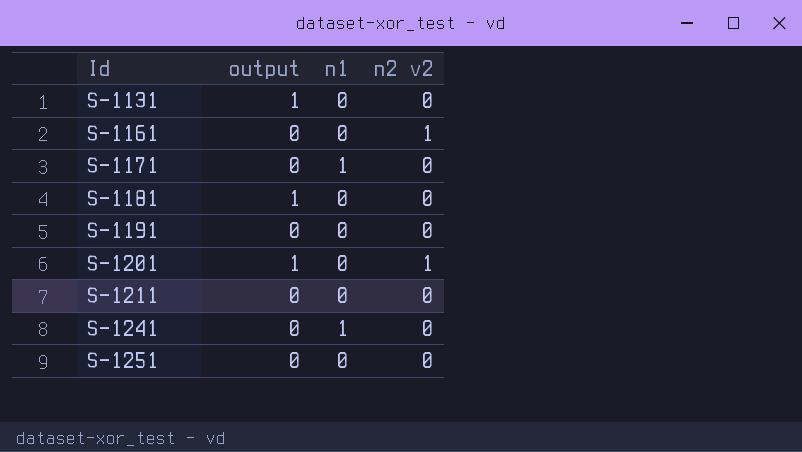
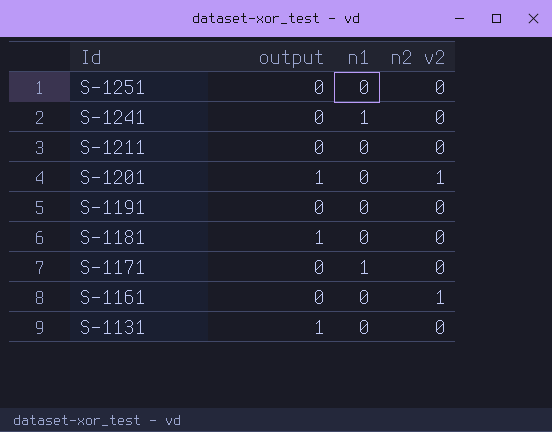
row order: Id ascending -> Id descending

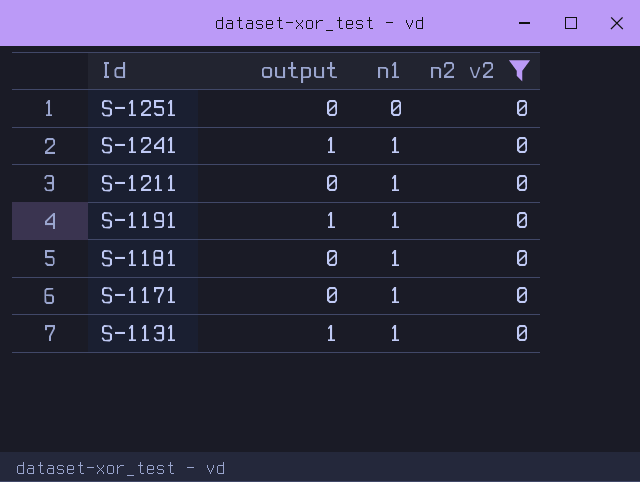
filter: none -> n2 v2 = 0
S-1241 | output: 0 -> 1
S-1211 | n1: 0 -> 1
S-1191 | output: 0 -> 1
S-1191 | n1: 0 -> 1
S-1181 | output: 1 -> 0
S-1181 | n1: 0 -> 1
S-1131 | n1: 0 -> 1

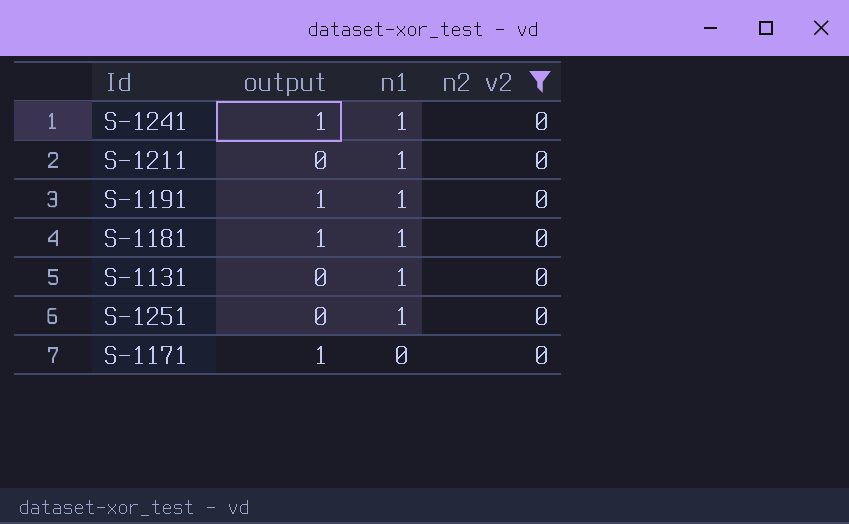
row order: Id descending -> n1 descending
S-1181 | output: 0 -> 1
S-1131 | output: 1 -> 0
S-1251 | n1: 0 -> 1
S-1171 | output: 0 -> 1
S-1171 | n1: 1 -> 0

